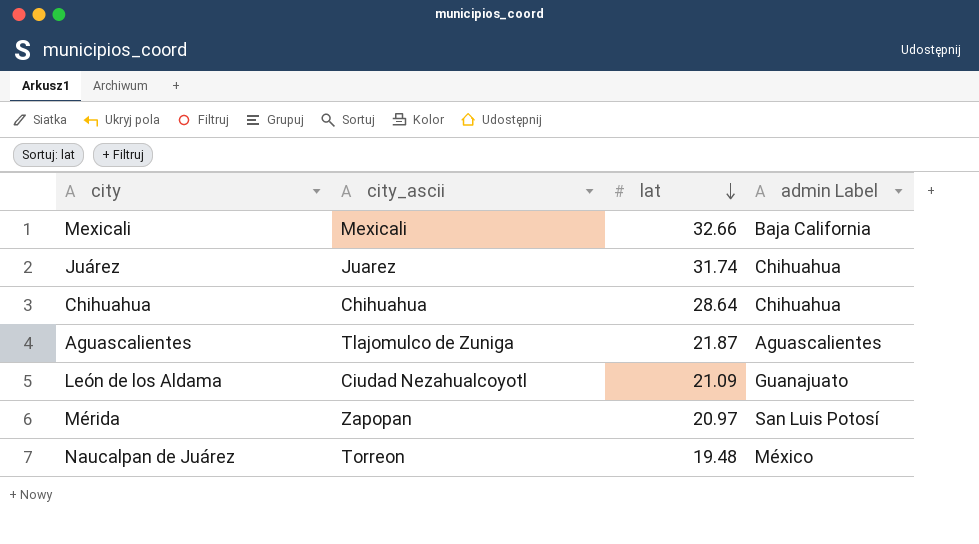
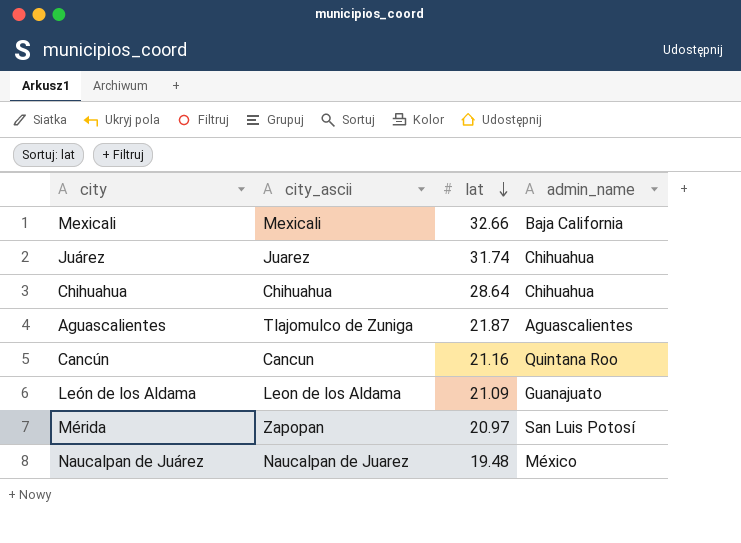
column name: admin Label -> admin_name
row Cancún: none -> Cancun | 21.16 | Quintana Roo
León de los Aldama | city_ascii: Ciudad Nezahualcoyotl -> Leon de los Aldama
Naucalpan de Juárez | city_ascii: Torreon -> Naucalpan de Juarez

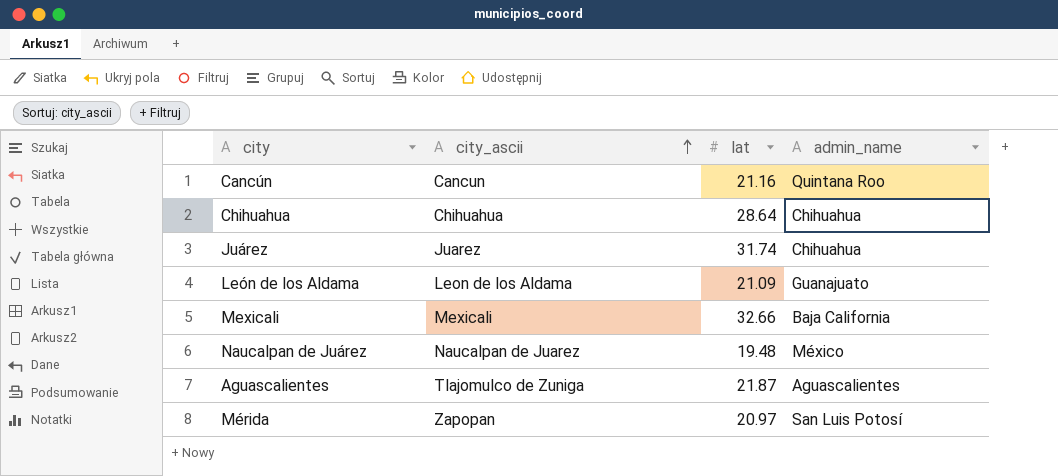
row order: lat descending -> city_ascii ascending

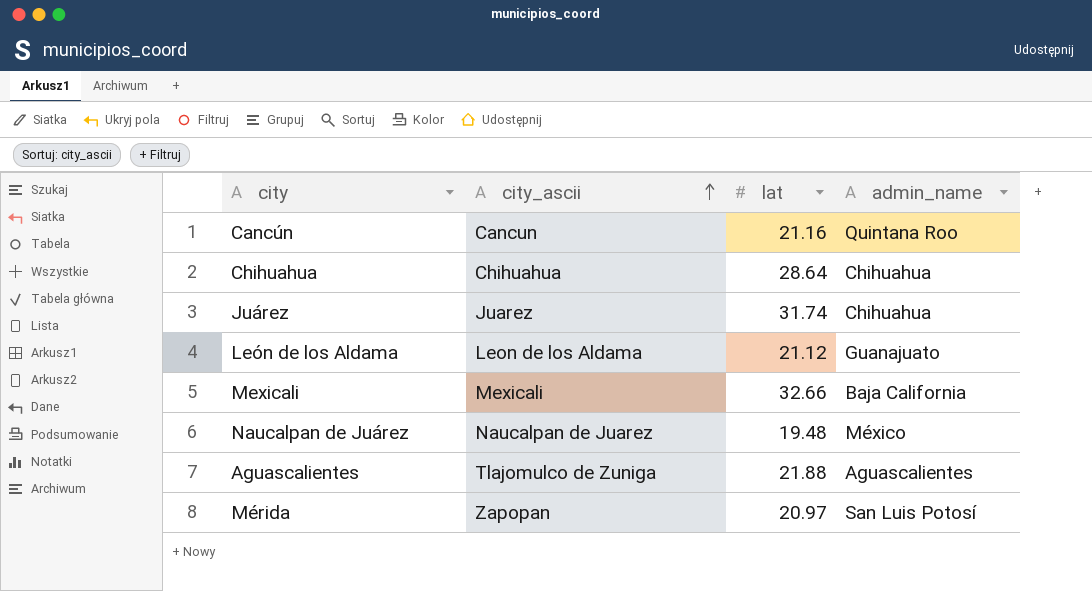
León de los Aldama | lat: 21.09 -> 21.12
Aguascalientes | lat: 21.87 -> 21.88

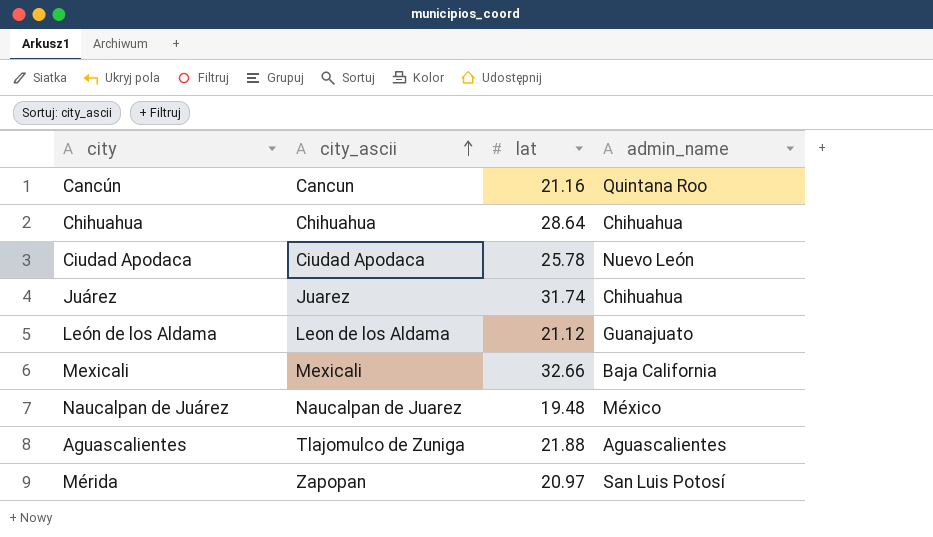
row Ciudad Apodaca: none -> Ciudad Apodaca | 25.78 | Nuevo León

